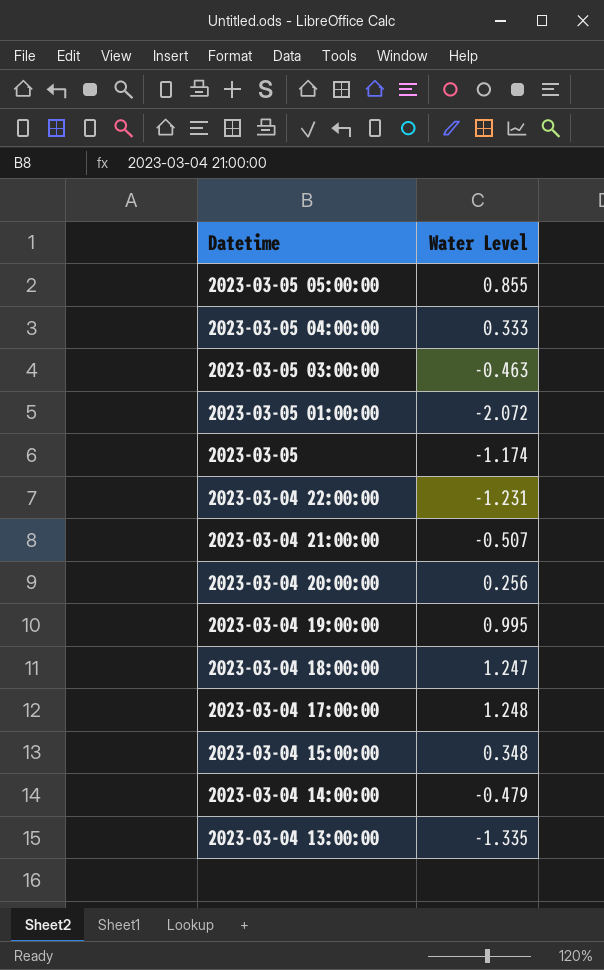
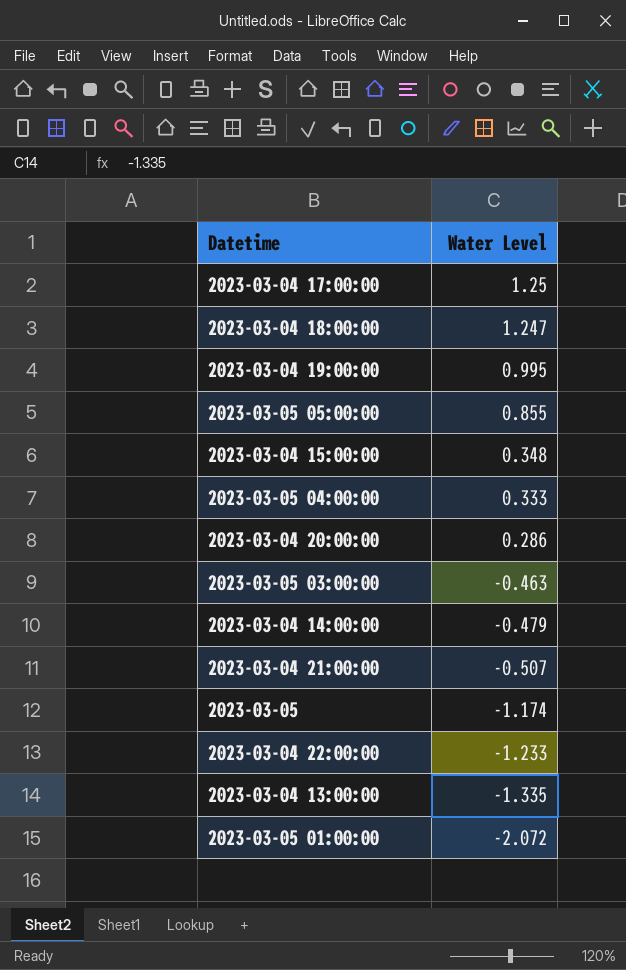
row order: Datetime descending -> Water Level descending
2023-03-04 17:00:00 | Water Level: 1.248 -> 1.25
2023-03-04 20:00:00 | Water Level: 0.256 -> 0.286
2023-03-04 22:00:00 | Water Level: -1.231 -> -1.233

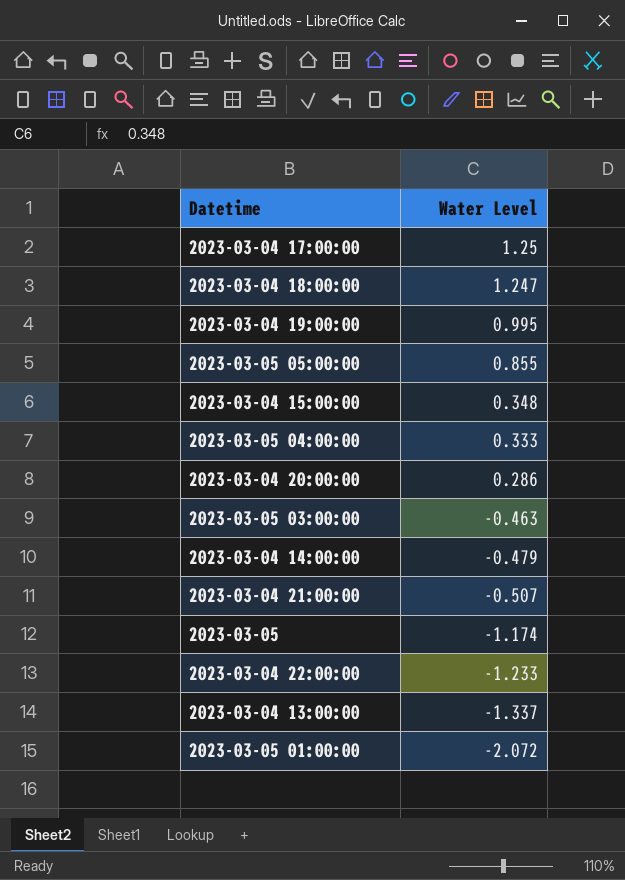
2023-03-04 13:00:00 | Water Level: -1.335 -> -1.337

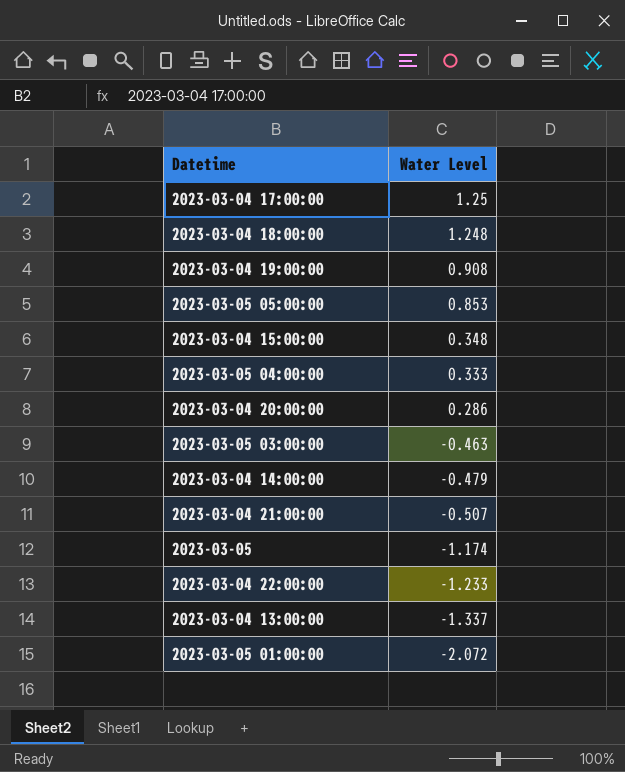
2023-03-04 18:00:00 | Water Level: 1.247 -> 1.248
2023-03-04 19:00:00 | Water Level: 0.995 -> 0.908
2023-03-05 05:00:00 | Water Level: 0.855 -> 0.853

